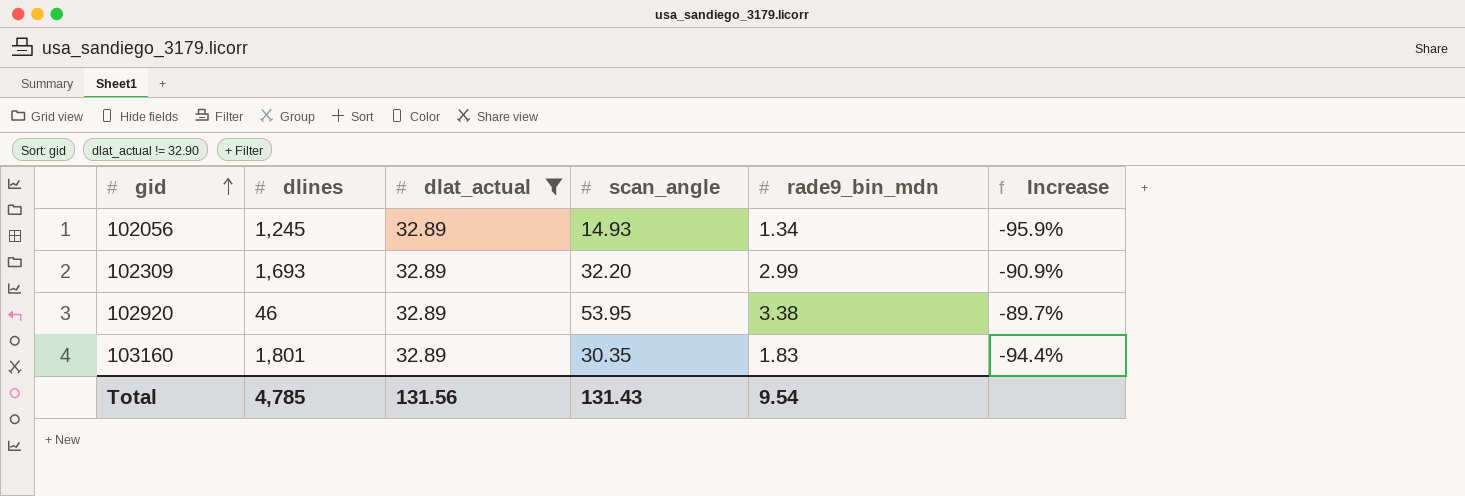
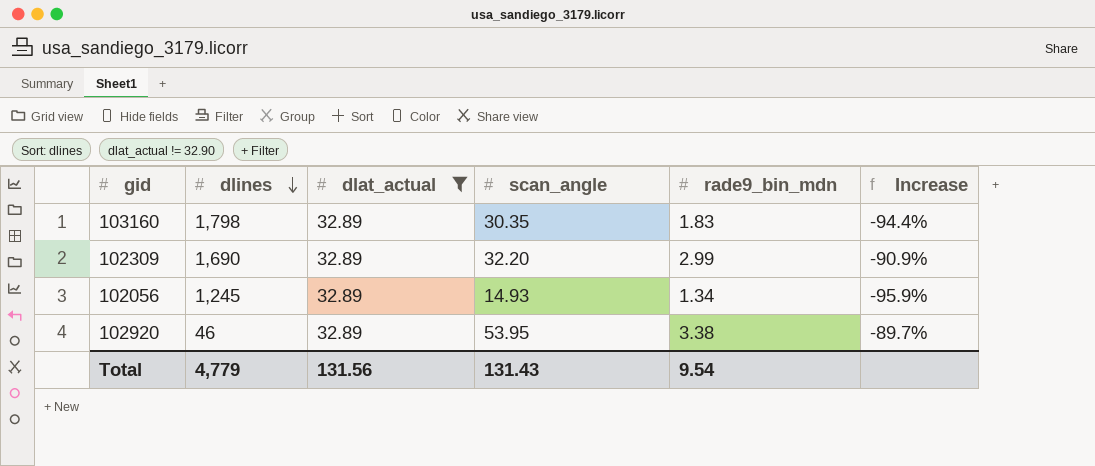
row order: gid ascending -> dlines descending
103160 | dlines: 1,801 -> 1,798
102309 | dlines: 1,693 -> 1,690
Total | dlines: 4,785 -> 4,779

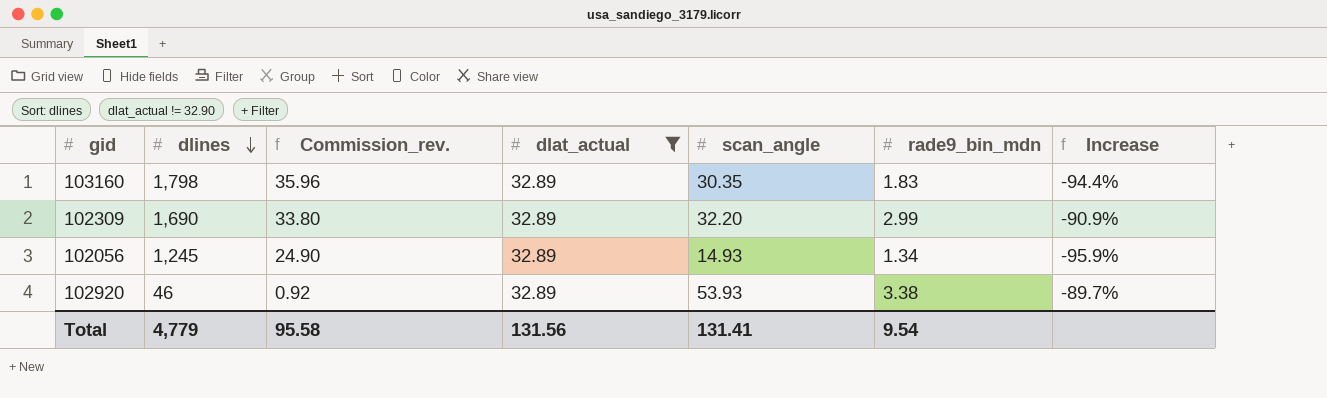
column Commission_rev. | formula: none -> [dlines] * 0.02
102920 | scan_angle: 53.95 -> 53.93
Total | scan_angle: 131.43 -> 131.41

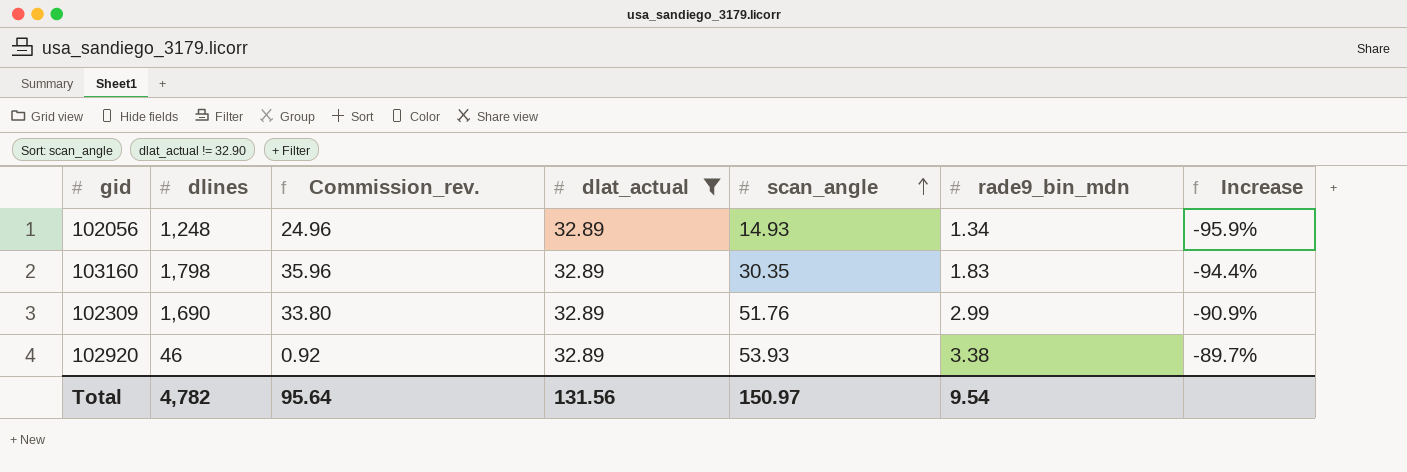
row order: dlines descending -> scan_angle ascending
102056 | dlines: 1,245 -> 1,248
102056 | Commission_rev.: 24.90 -> 24.96
102309 | scan_angle: 32.20 -> 51.76
Total | dlines: 4,779 -> 4,782
Total | Commission_rev.: 95.58 -> 95.64
Total | scan_angle: 131.41 -> 150.97

